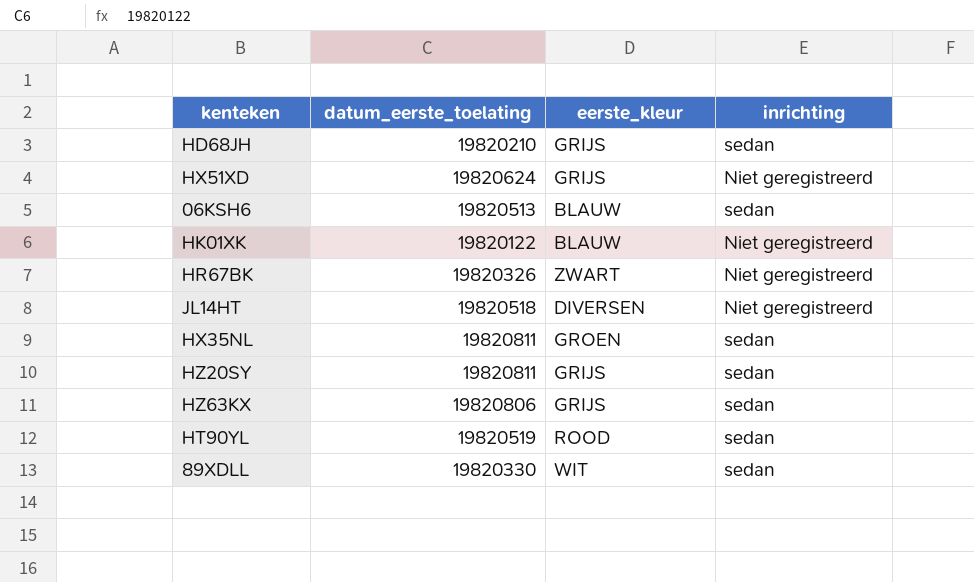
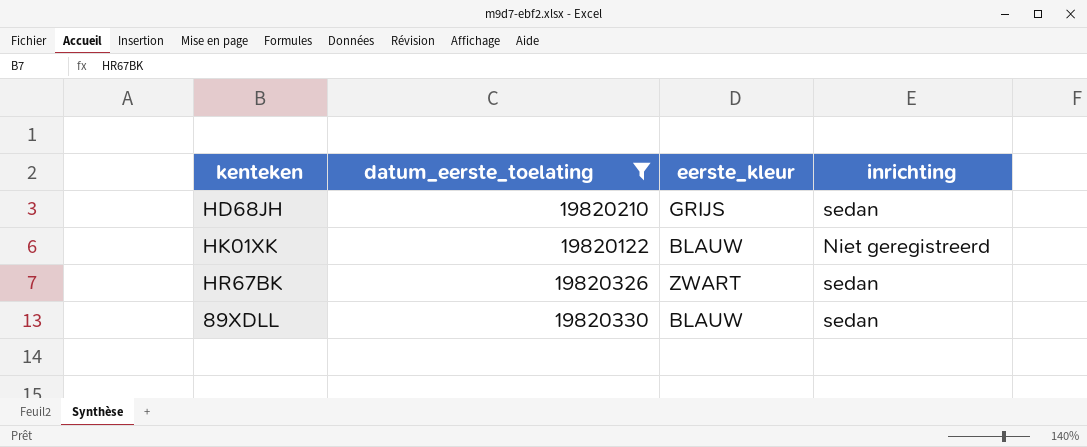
filter: none -> datum_eerste_toelating <= 19820330
HR67BK | inrichting: Niet geregistreerd -> sedan
89XDLL | eerste_kleur: WIT -> BLAUW

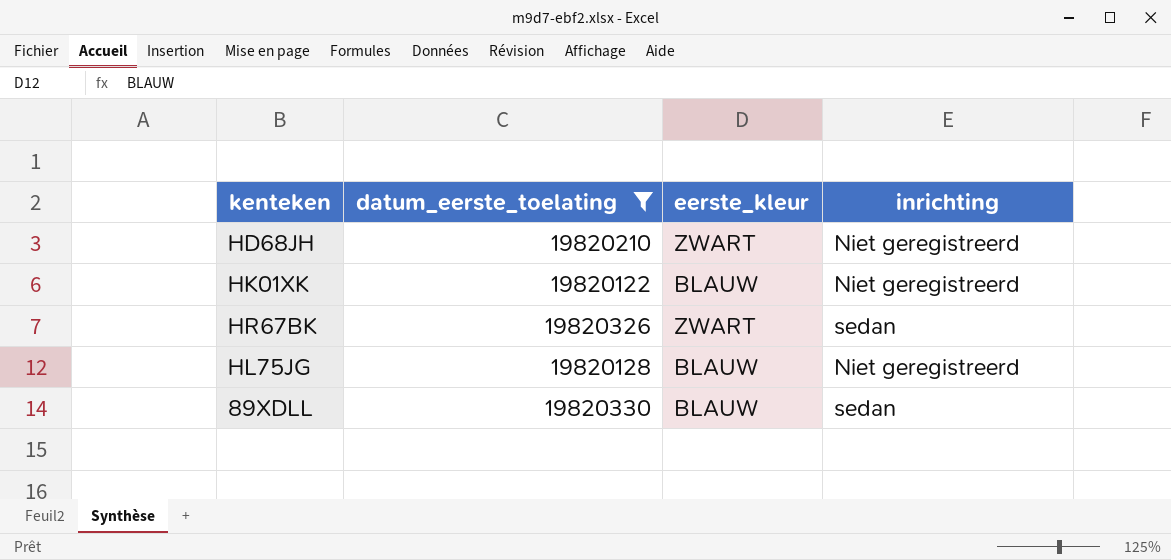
HD68JH | eerste_kleur: GRIJS -> ZWART
HD68JH | inrichting: sedan -> Niet geregistreerd
row HL75JG: none -> 19820128 | BLAUW | Niet geregistreerd

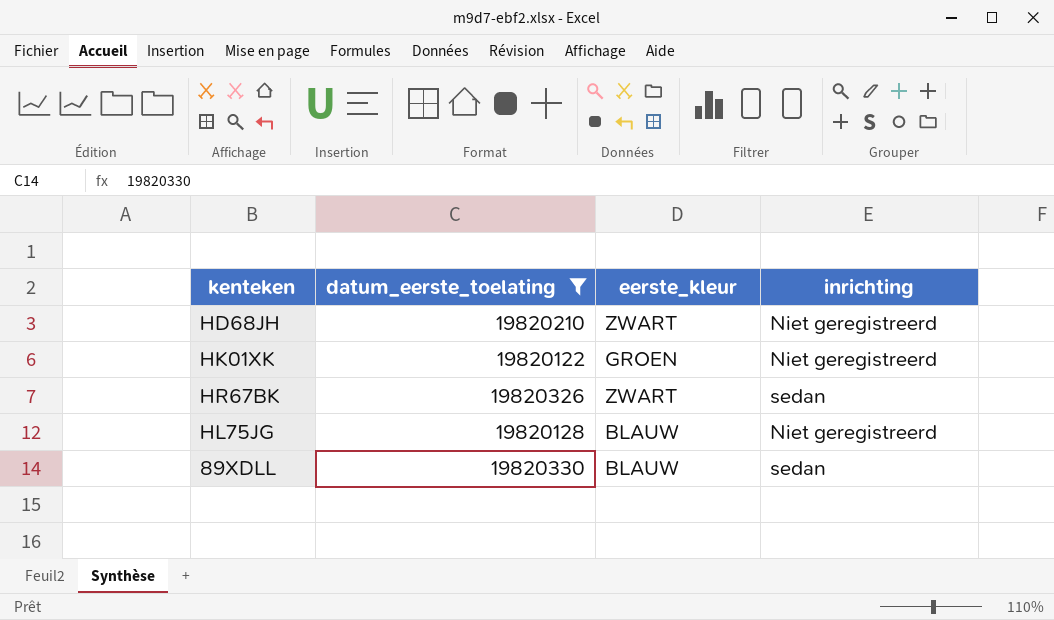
HK01XK | eerste_kleur: BLAUW -> GROEN

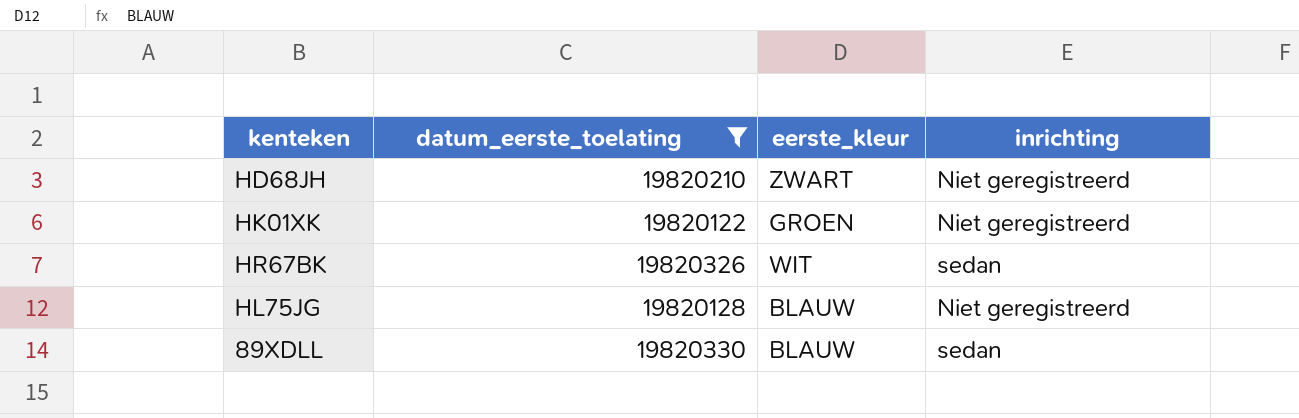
HR67BK | eerste_kleur: ZWART -> WIT

